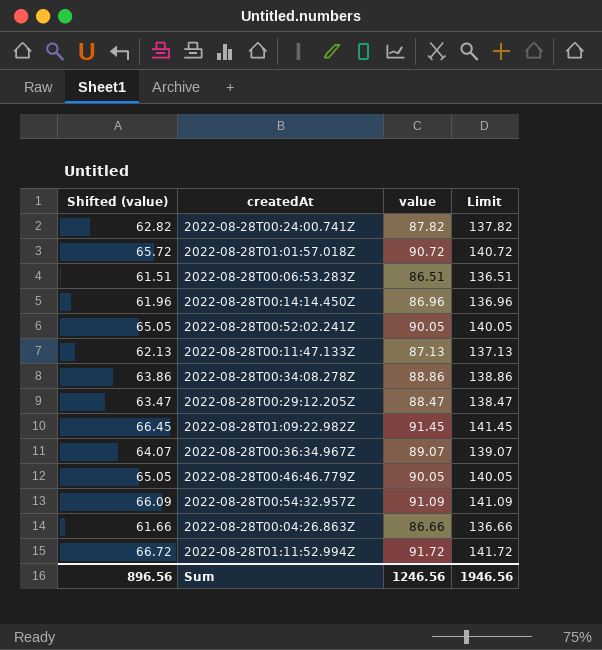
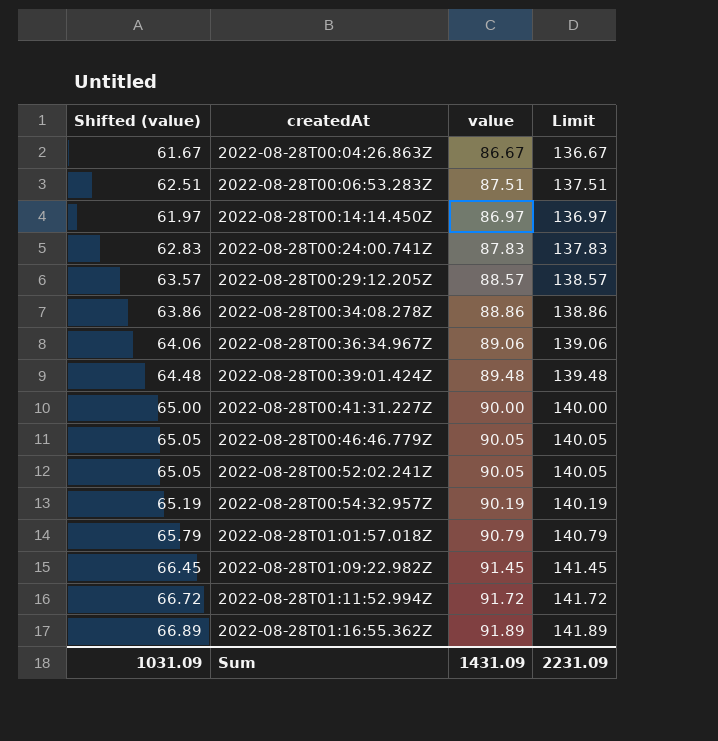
row order: none -> createdAt ascending
row 2022-08-28T00:11:47.133Z: 62.13 | 87.13 | 137.13 -> none
2022-08-28T00:04:26.863Z | Shifted (value): 61.66 -> 61.67
2022-08-28T00:04:26.863Z | value: 86.66 -> 86.67
2022-08-28T00:04:26.863Z | Limit: 136.66 -> 136.67
2022-08-28T00:06:53.283Z | Shifted (value): 61.51 -> 62.51
2022-08-28T00:06:53.283Z | value: 86.51 -> 87.51
2022-08-28T00:06:53.283Z | Limit: 136.51 -> 137.51
2022-08-28T00:14:14.450Z | Shifted (value): 61.96 -> 61.97
2022-08-28T00:14:14.450Z | value: 86.96 -> 86.97
2022-08-28T00:14:14.450Z | Limit: 136.96 -> 136.97
2022-08-28T00:24:00.741Z | Shifted (value): 62.82 -> 62.83
2022-08-28T00:24:00.741Z | value: 87.82 -> 87.83
2022-08-28T00:24:00.741Z | Limit: 137.82 -> 137.83
2022-08-28T00:29:12.205Z | Shifted (value): 63.47 -> 63.57
2022-08-28T00:29:12.205Z | value: 88.47 -> 88.57
2022-08-28T00:29:12.205Z | Limit: 138.47 -> 138.57
2022-08-28T00:36:34.967Z | Shifted (value): 64.07 -> 64.06
2022-08-28T00:36:34.967Z | value: 89.07 -> 89.06
2022-08-28T00:36:34.967Z | Limit: 139.07 -> 139.06
row 2022-08-28T00:39:01.424Z: none -> 64.48 | 89.48 | 139.48
row 2022-08-28T00:41:31.227Z: none -> 65.00 | 90.00 | 140.00
2022-08-28T00:54:32.957Z | Shifted (value): 66.09 -> 65.19
2022-08-28T00:54:32.957Z | value: 91.09 -> 90.19
2022-08-28T00:54:32.957Z | Limit: 141.09 -> 140.19
2022-08-28T01:01:57.018Z | Shifted (value): 65.72 -> 65.79
2022-08-28T01:01:57.018Z | value: 90.72 -> 90.79
2022-08-28T01:01:57.018Z | Limit: 140.72 -> 140.79
row 2022-08-28T01:16:55.362Z: none -> 66.89 | 91.89 | 141.89
Sum | Shifted (value): 896.56 -> 1031.09
Sum | value: 1246.56 -> 1431.09
Sum | Limit: 1946.56 -> 2231.09

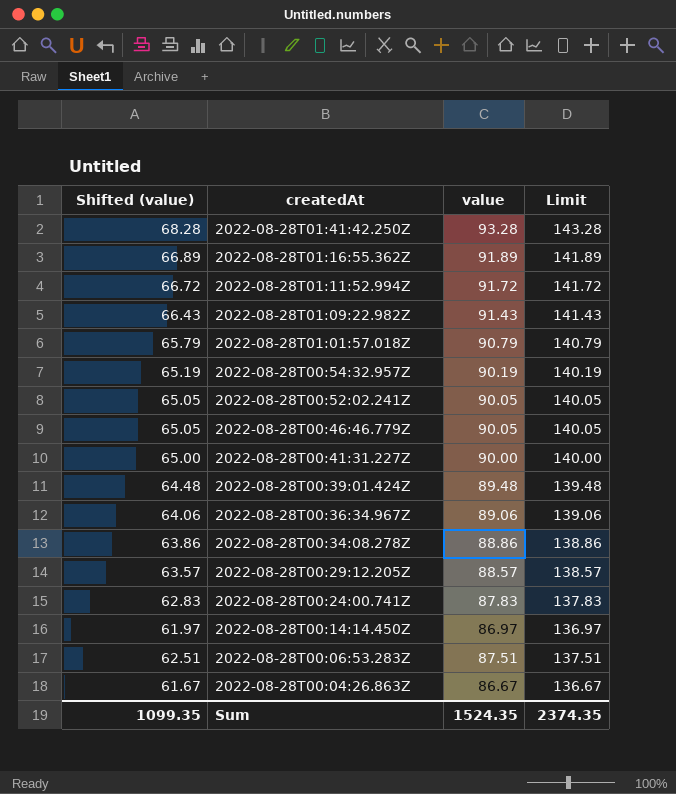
row order: createdAt ascending -> createdAt descending
row 2022-08-28T01:41:42.250Z: none -> 68.28 | 93.28 | 143.28
2022-08-28T01:09:22.982Z | Shifted (value): 66.45 -> 66.43
2022-08-28T01:09:22.982Z | value: 91.45 -> 91.43
2022-08-28T01:09:22.982Z | Limit: 141.45 -> 141.43
Sum | Shifted (value): 1031.09 -> 1099.35
Sum | value: 1431.09 -> 1524.35
Sum | Limit: 2231.09 -> 2374.35

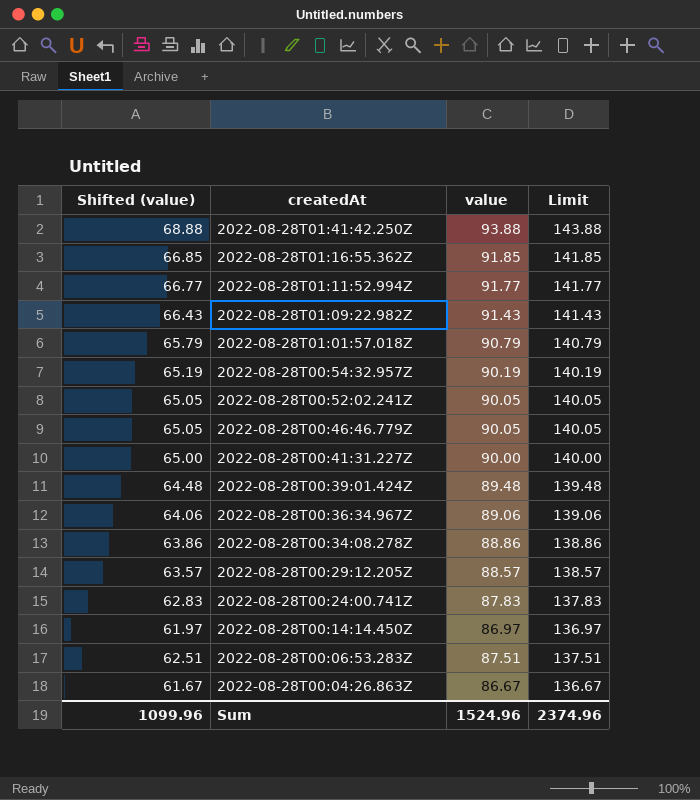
2022-08-28T01:41:42.250Z | Shifted (value): 68.28 -> 68.88
2022-08-28T01:41:42.250Z | value: 93.28 -> 93.88
2022-08-28T01:41:42.250Z | Limit: 143.28 -> 143.88
2022-08-28T01:16:55.362Z | Shifted (value): 66.89 -> 66.85
2022-08-28T01:16:55.362Z | value: 91.89 -> 91.85
2022-08-28T01:16:55.362Z | Limit: 141.89 -> 141.85
2022-08-28T01:11:52.994Z | Shifted (value): 66.72 -> 66.77
2022-08-28T01:11:52.994Z | value: 91.72 -> 91.77
2022-08-28T01:11:52.994Z | Limit: 141.72 -> 141.77
Sum | Shifted (value): 1099.35 -> 1099.96
Sum | value: 1524.35 -> 1524.96
Sum | Limit: 2374.35 -> 2374.96

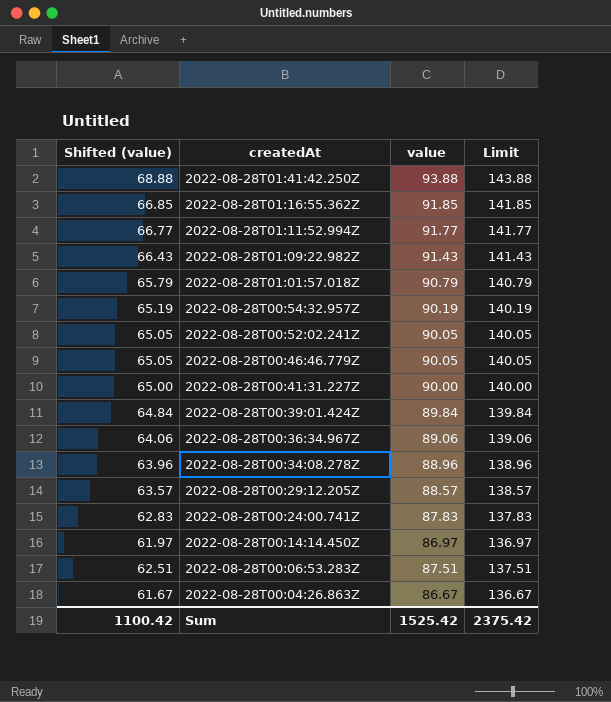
2022-08-28T00:39:01.424Z | Shifted (value): 64.48 -> 64.84
2022-08-28T00:39:01.424Z | value: 89.48 -> 89.84
2022-08-28T00:39:01.424Z | Limit: 139.48 -> 139.84
2022-08-28T00:34:08.278Z | Shifted (value): 63.86 -> 63.96
2022-08-28T00:34:08.278Z | value: 88.86 -> 88.96
2022-08-28T00:34:08.278Z | Limit: 138.86 -> 138.96
Sum | Shifted (value): 1099.96 -> 1100.42
Sum | value: 1524.96 -> 1525.42
Sum | Limit: 2374.96 -> 2375.42

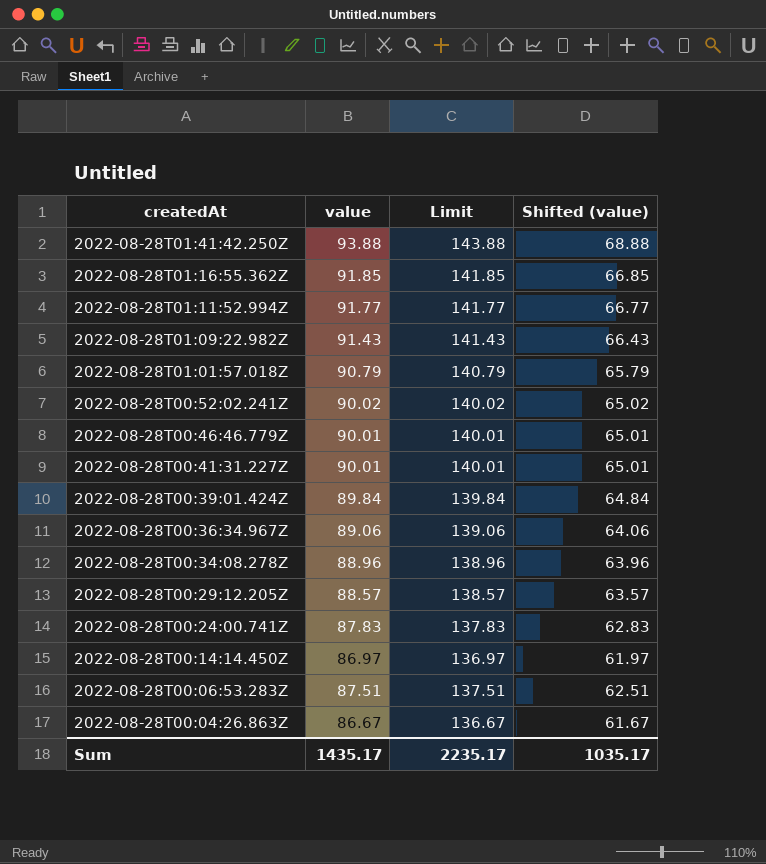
column Shifted (value) | position: 1 -> 4
row 2022-08-28T00:54:32.957Z: 65.19 | 90.19 | 140.19 -> none
2022-08-28T00:52:02.241Z | value: 90.05 -> 90.02
2022-08-28T00:52:02.241Z | Limit: 140.05 -> 140.02
2022-08-28T00:52:02.241Z | Shifted (value): 65.05 -> 65.02
2022-08-28T00:46:46.779Z | value: 90.05 -> 90.01
2022-08-28T00:46:46.779Z | Limit: 140.05 -> 140.01
2022-08-28T00:46:46.779Z | Shifted (value): 65.05 -> 65.01
2022-08-28T00:41:31.227Z | value: 90.00 -> 90.01
2022-08-28T00:41:31.227Z | Limit: 140.00 -> 140.01
2022-08-28T00:41:31.227Z | Shifted (value): 65.00 -> 65.01
Sum | value: 1525.42 -> 1435.17
Sum | Limit: 2375.42 -> 2235.17
Sum | Shifted (value): 1100.42 -> 1035.17

